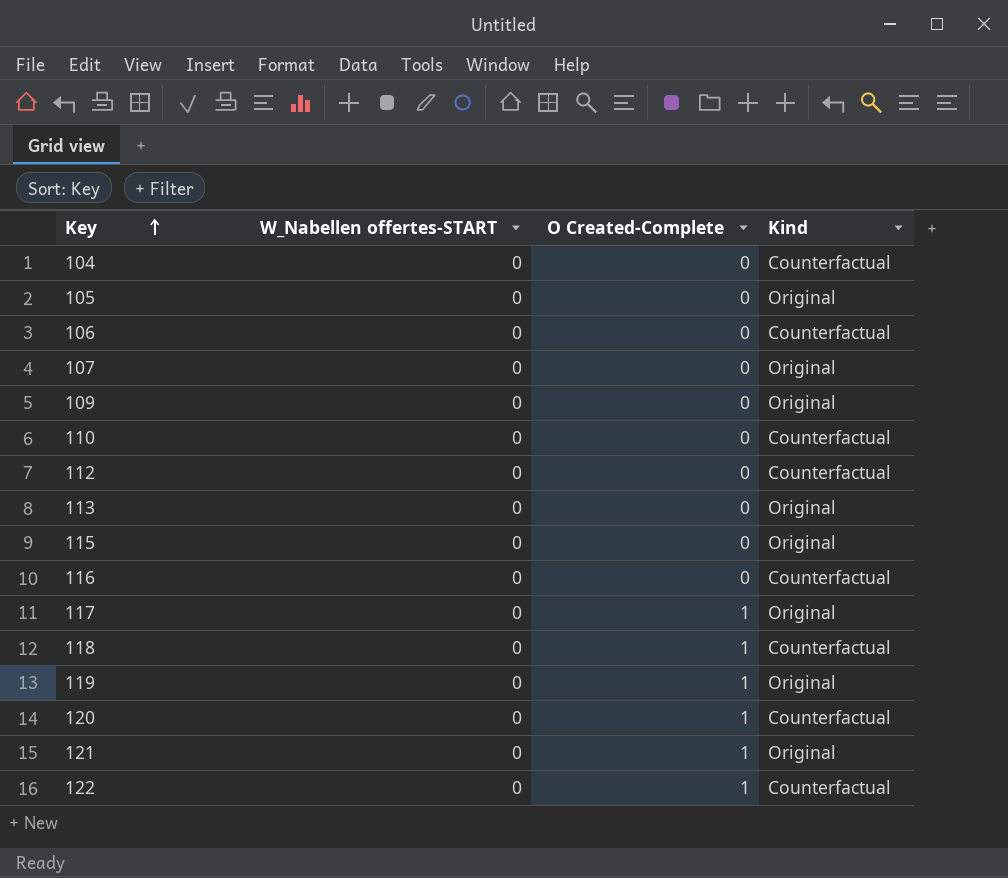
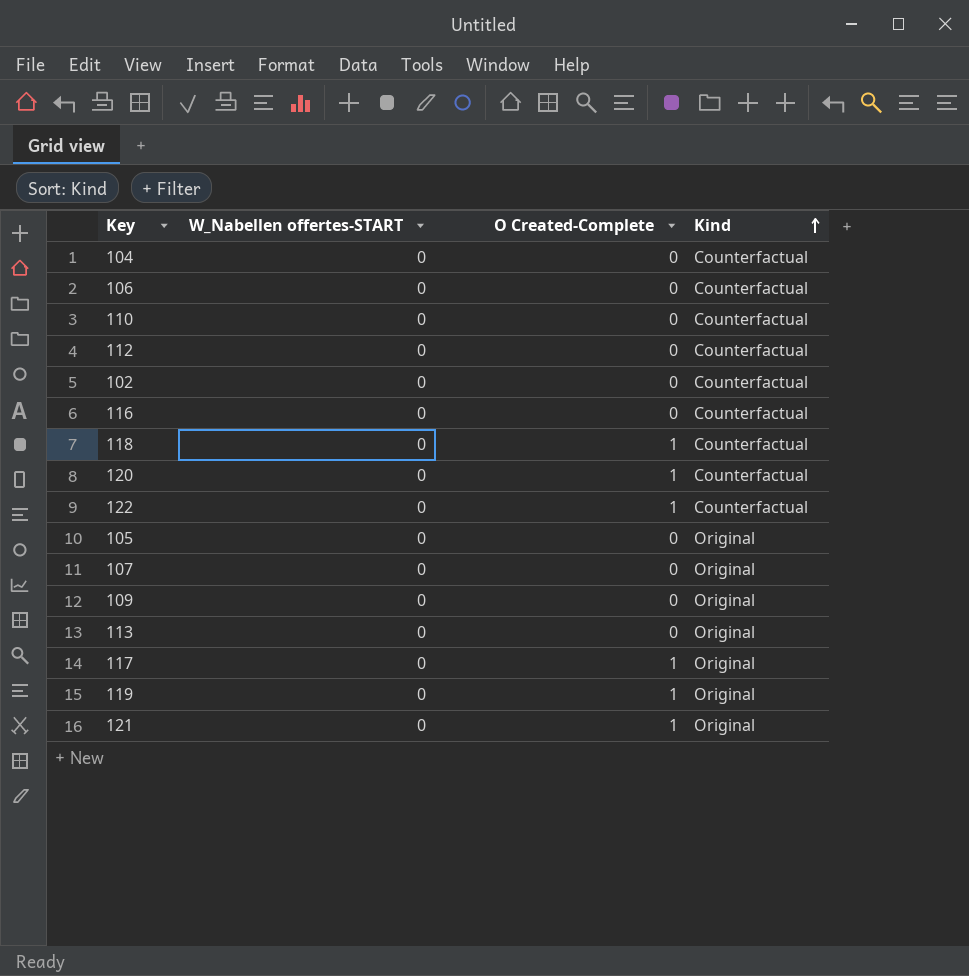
row order: Key ascending -> Kind ascending
row 115: 0 | 0 | Original -> none
row 102: none -> 0 | 0 | Counterfactual

